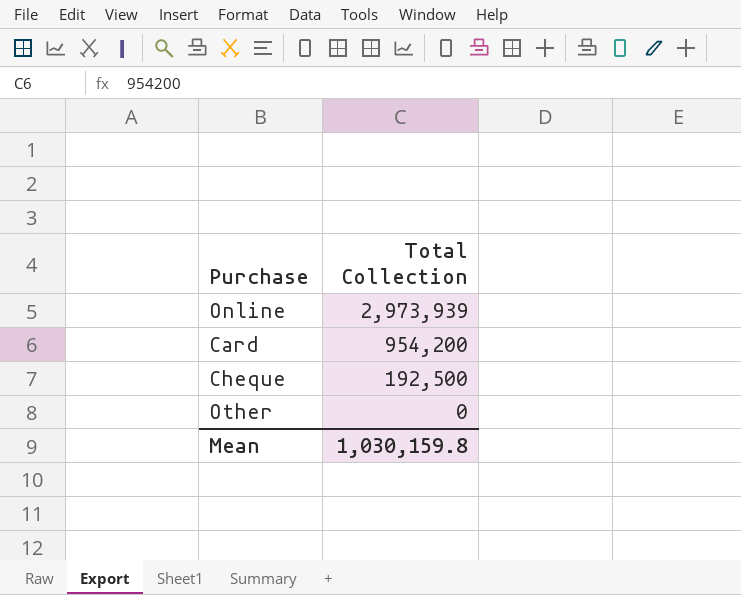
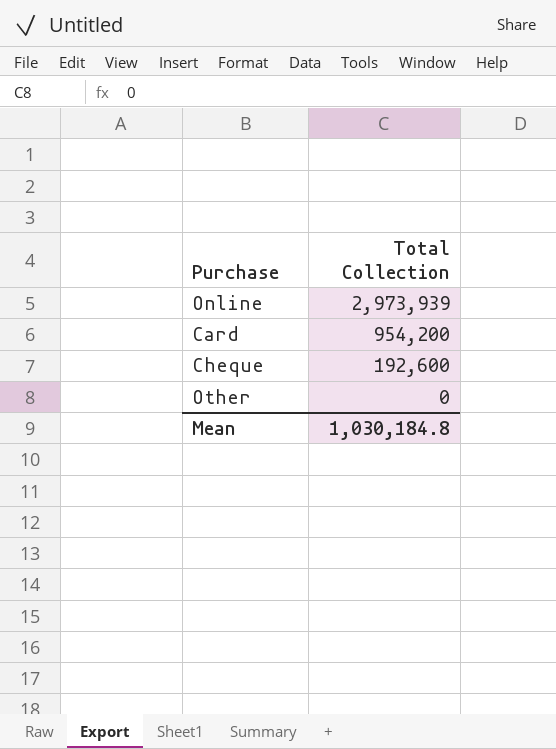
Cheque | Total Collection: 192,500 -> 192,600
Mean | Total Collection: 1,030,159.8 -> 1,030,184.8

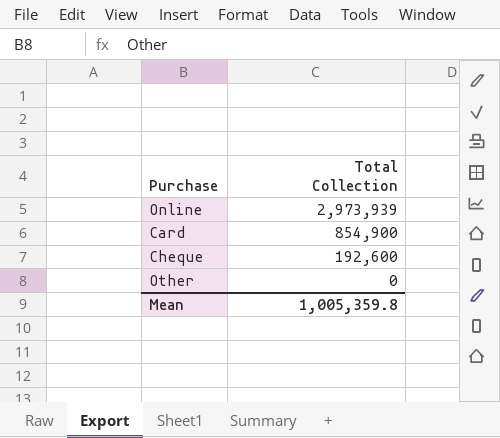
Card | Total Collection: 954,200 -> 854,900
Mean | Total Collection: 1,030,184.8 -> 1,005,359.8

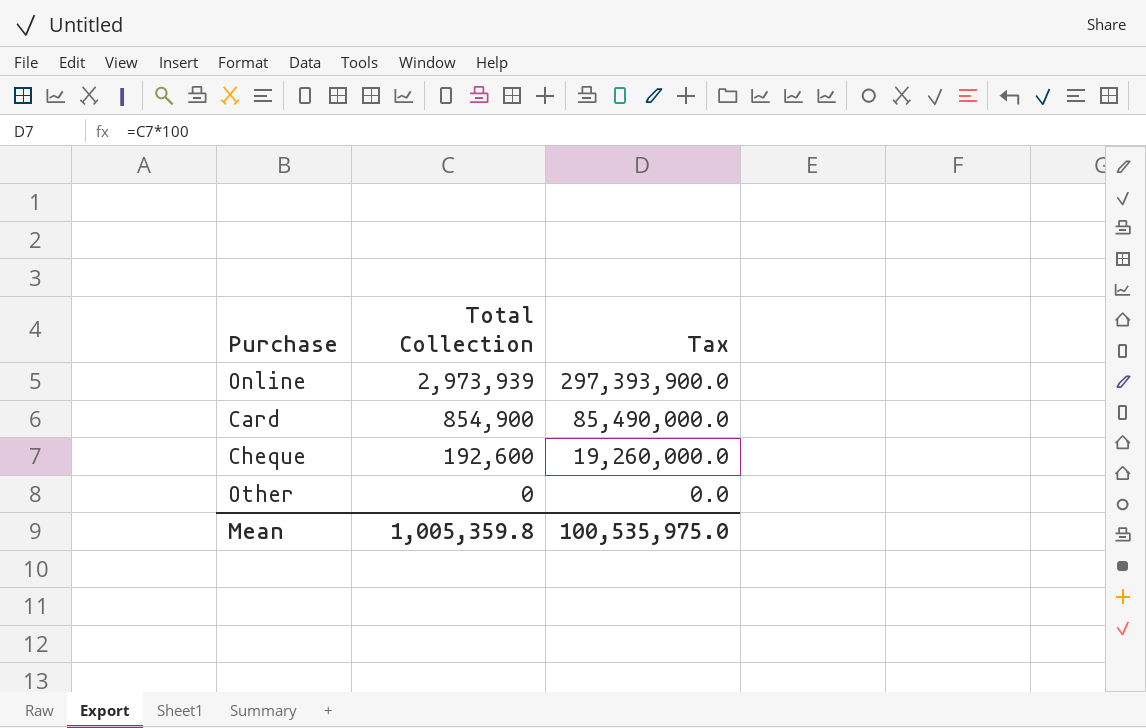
column Tax | formula: none -> [Total Collection] * 100

